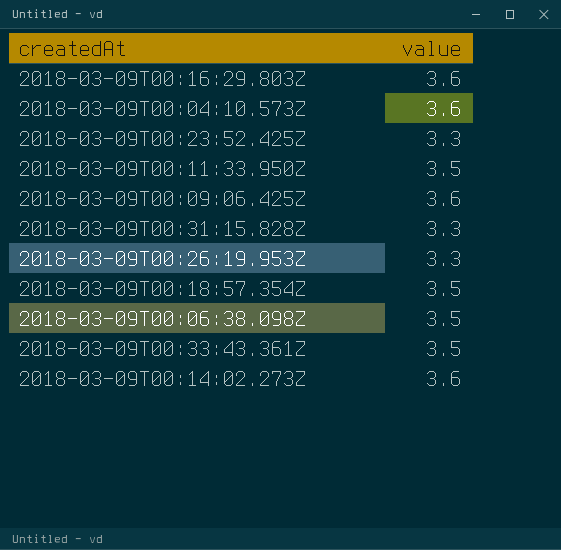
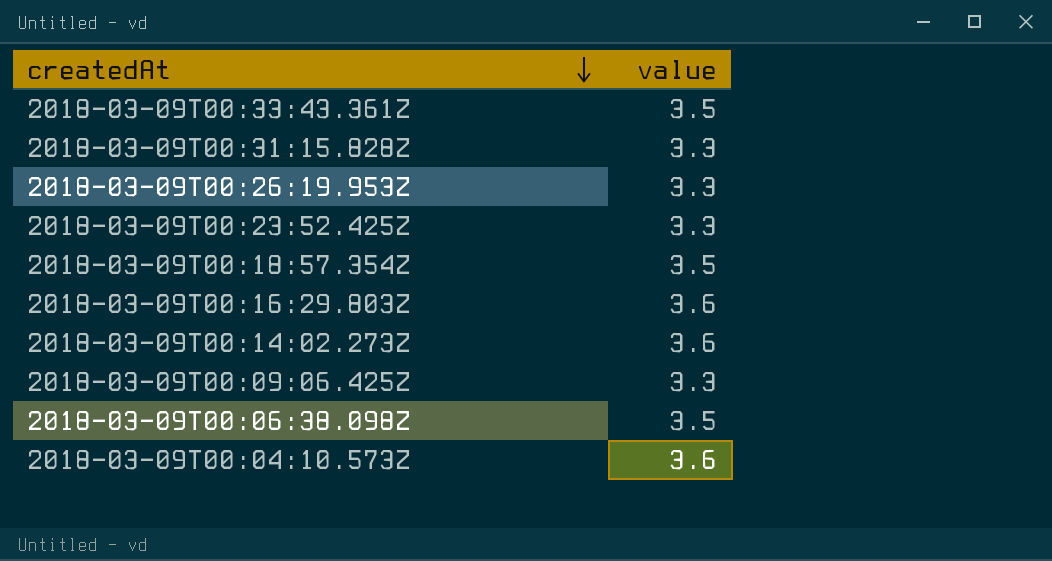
row order: none -> createdAt descending
row 2018-03-09T00:11:33.950Z: 3.5 -> none
2018-03-09T00:09:06.425Z | value: 3.6 -> 3.3

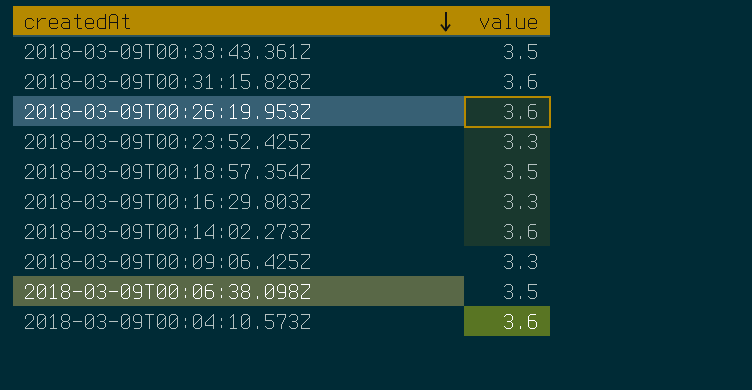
2018-03-09T00:31:15.828Z | value: 3.3 -> 3.6
2018-03-09T00:26:19.953Z | value: 3.3 -> 3.6
2018-03-09T00:16:29.803Z | value: 3.6 -> 3.3

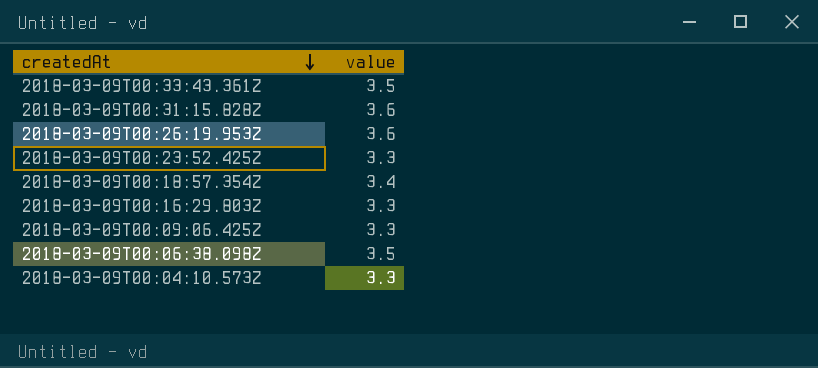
row 2018-03-09T00:14:02.273Z: 3.6 -> none
2018-03-09T00:18:57.354Z | value: 3.5 -> 3.4
2018-03-09T00:04:10.573Z | value: 3.6 -> 3.3

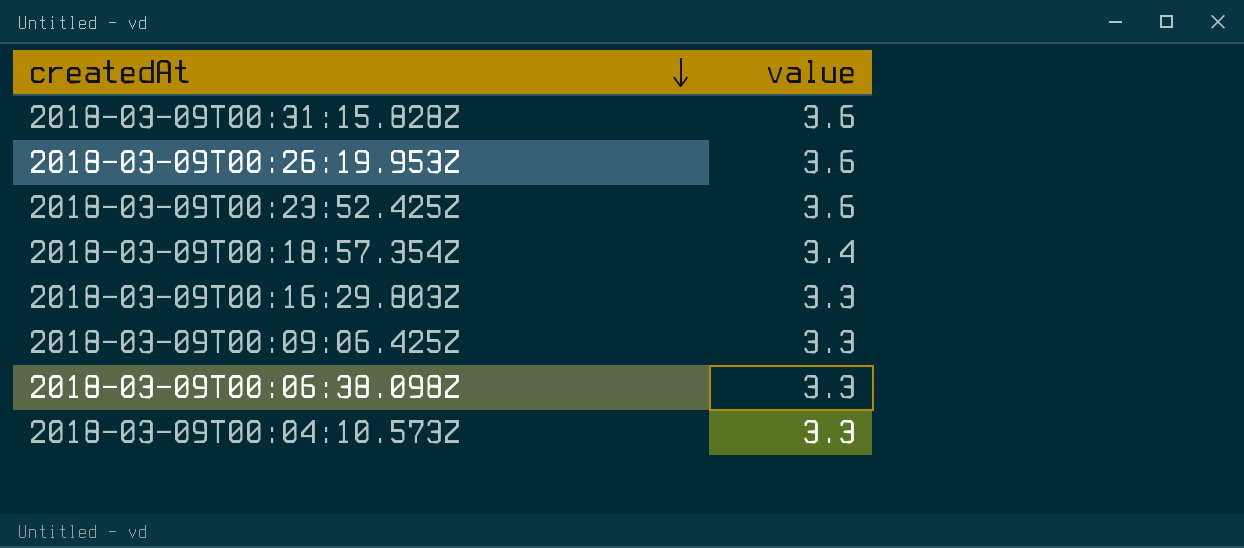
row 2018-03-09T00:33:43.361Z: 3.5 -> none
2018-03-09T00:23:52.425Z | value: 3.3 -> 3.6
2018-03-09T00:06:38.098Z | value: 3.5 -> 3.3

